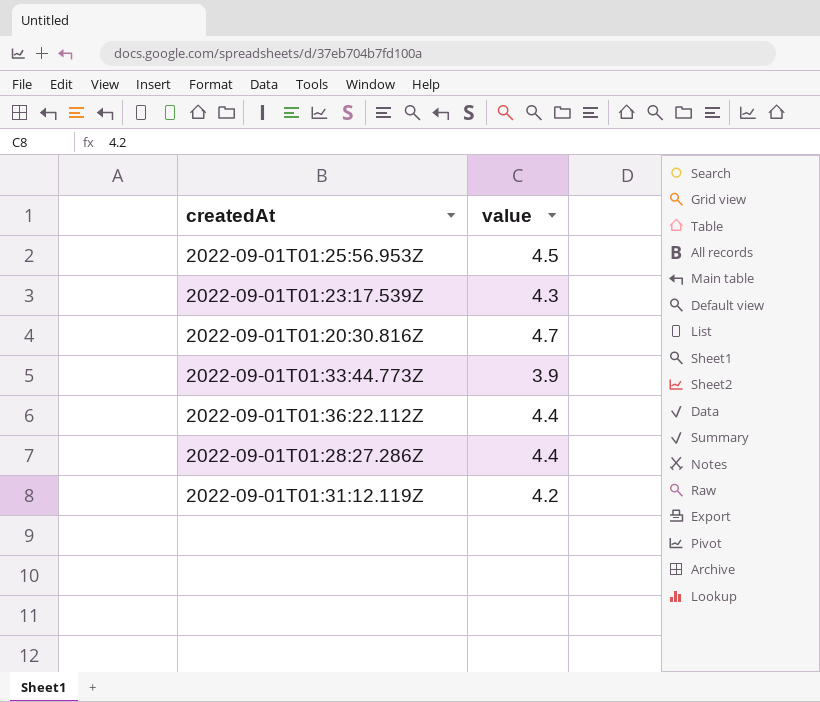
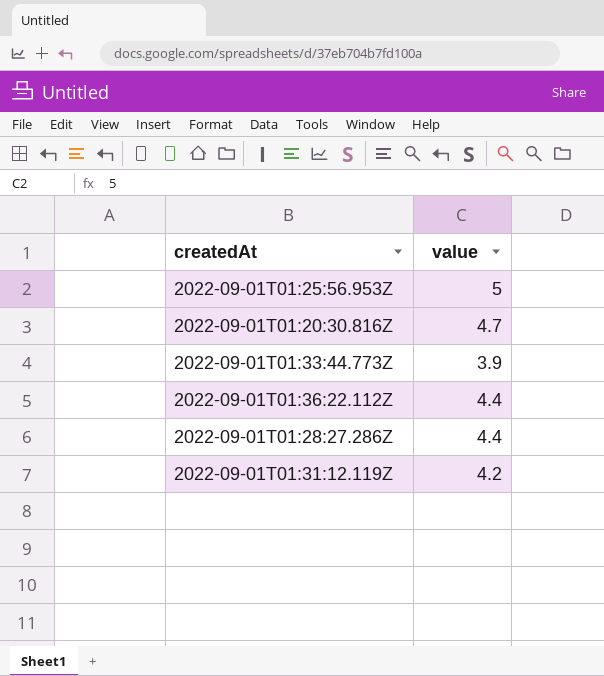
row 2022-09-01T01:23:17.539Z: 4.3 -> none
2022-09-01T01:25:56.953Z | value: 4.5 -> 5

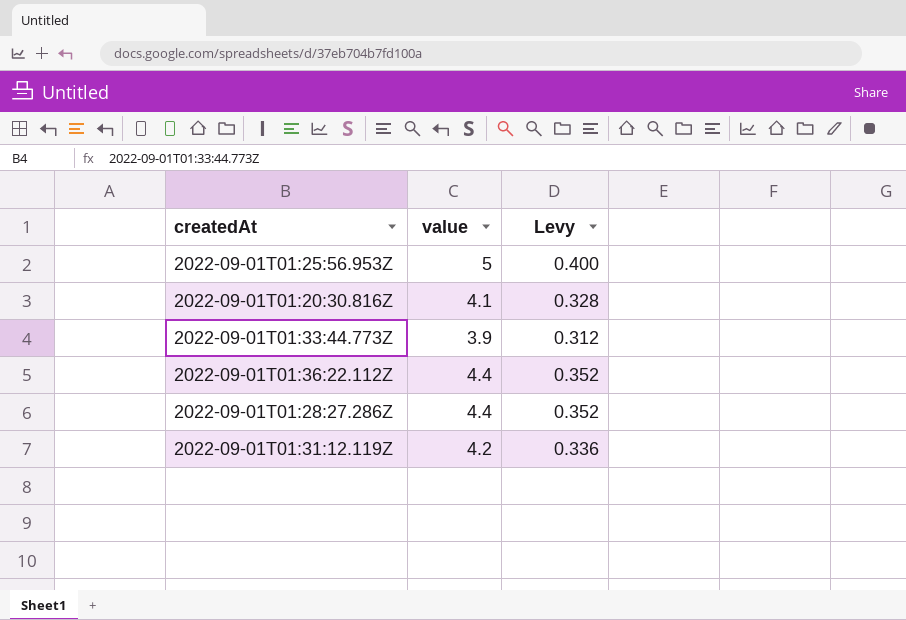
column Levy | formula: none -> [value] * 0.08
2022-09-01T01:20:30.816Z | value: 4.7 -> 4.1

